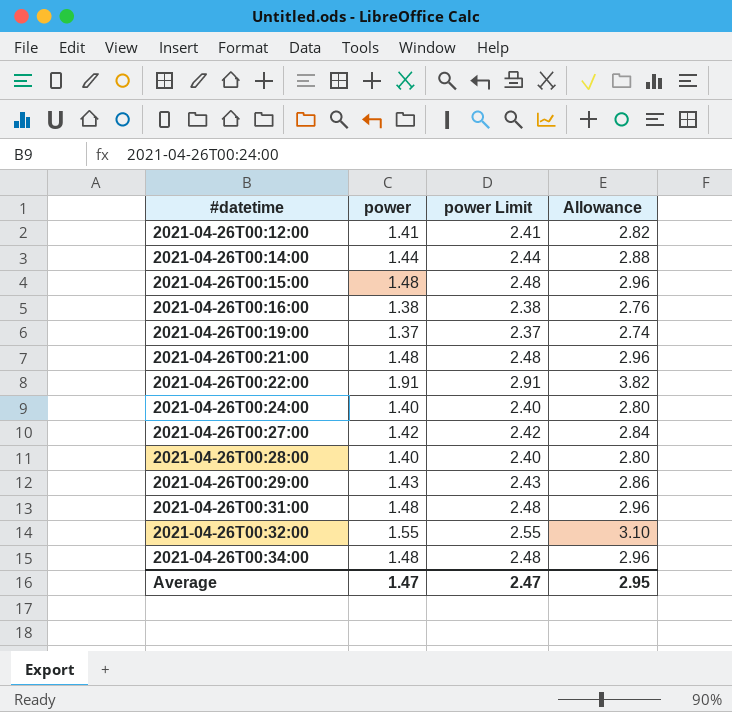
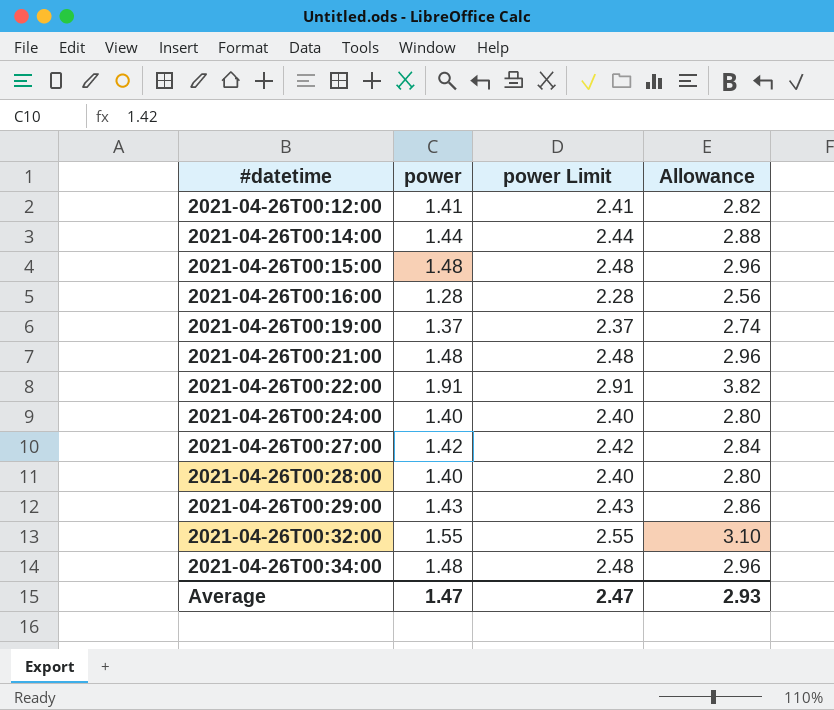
row 2021-04-26T00:31:00: 1.48 | 2.48 | 2.96 -> none
2021-04-26T00:16:00 | power: 1.38 -> 1.28
2021-04-26T00:16:00 | power Limit: 2.38 -> 2.28
2021-04-26T00:16:00 | Allowance: 2.76 -> 2.56
Average | Allowance: 2.95 -> 2.93

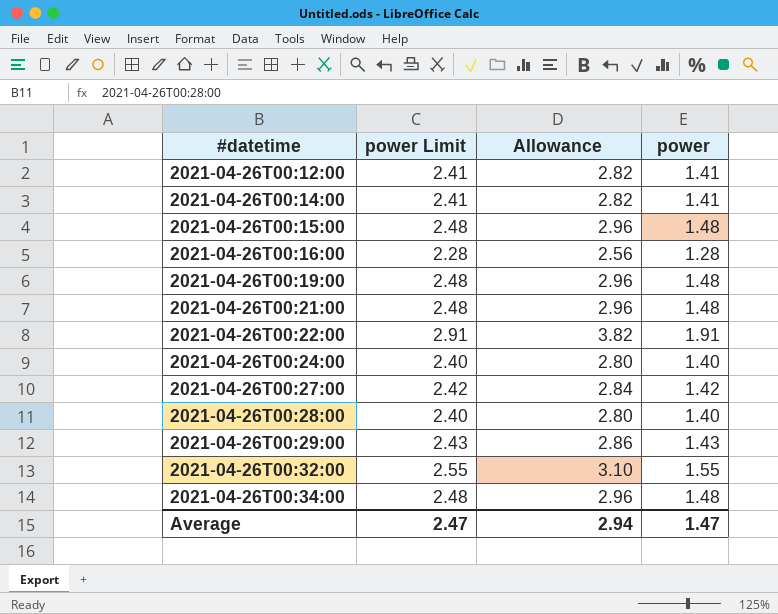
column power | position: 2 -> 4
2021-04-26T00:14:00 | power Limit: 2.44 -> 2.41
2021-04-26T00:14:00 | Allowance: 2.88 -> 2.82
2021-04-26T00:14:00 | power: 1.44 -> 1.41
2021-04-26T00:19:00 | power Limit: 2.37 -> 2.48
2021-04-26T00:19:00 | Allowance: 2.74 -> 2.96
2021-04-26T00:19:00 | power: 1.37 -> 1.48
Average | Allowance: 2.93 -> 2.94

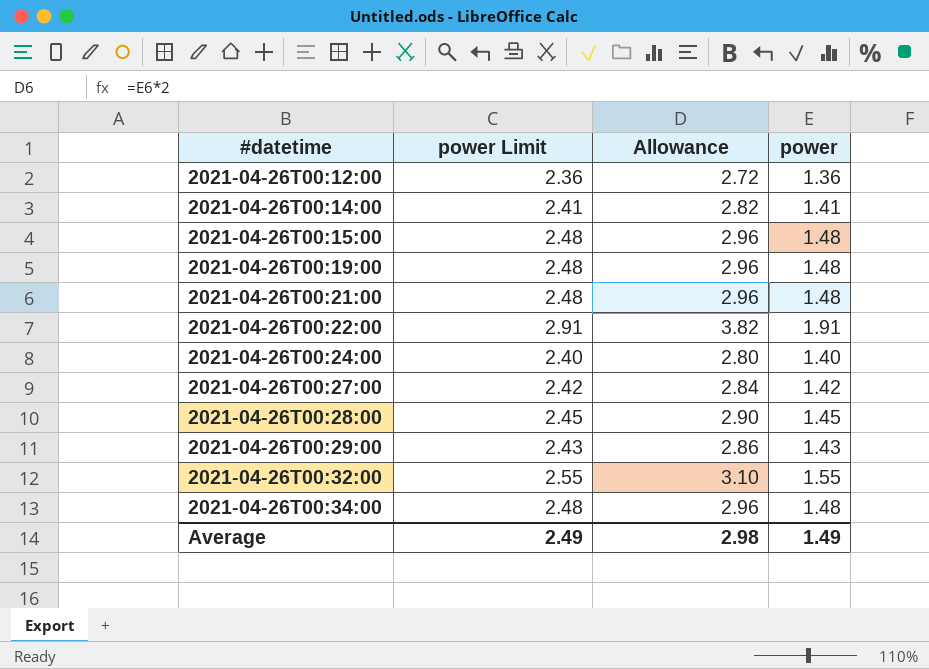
row 2021-04-26T00:16:00: 2.28 | 2.56 | 1.28 -> none
2021-04-26T00:12:00 | power Limit: 2.41 -> 2.36
2021-04-26T00:12:00 | Allowance: 2.82 -> 2.72
2021-04-26T00:12:00 | power: 1.41 -> 1.36
2021-04-26T00:28:00 | power Limit: 2.40 -> 2.45
2021-04-26T00:28:00 | Allowance: 2.80 -> 2.90
2021-04-26T00:28:00 | power: 1.40 -> 1.45
Average | power Limit: 2.47 -> 2.49
Average | Allowance: 2.94 -> 2.98
Average | power: 1.47 -> 1.49

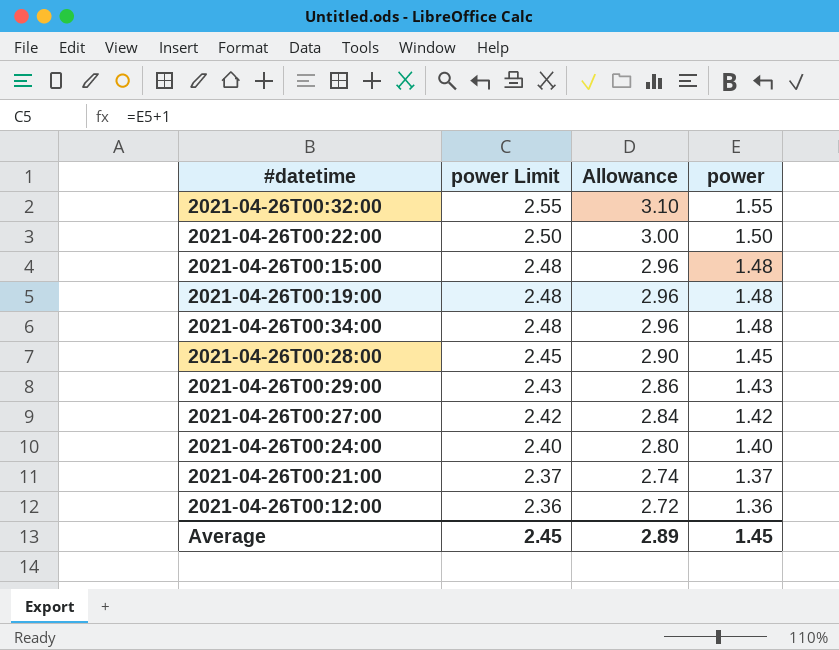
row order: #datetime ascending -> power Limit descending
row 2021-04-26T00:14:00: 2.41 | 2.82 | 1.41 -> none
2021-04-26T00:22:00 | power Limit: 2.91 -> 2.50
2021-04-26T00:22:00 | Allowance: 3.82 -> 3.00
2021-04-26T00:22:00 | power: 1.91 -> 1.50
2021-04-26T00:21:00 | power Limit: 2.48 -> 2.37
2021-04-26T00:21:00 | Allowance: 2.96 -> 2.74
2021-04-26T00:21:00 | power: 1.48 -> 1.37
Average | power Limit: 2.49 -> 2.45
Average | Allowance: 2.98 -> 2.89
Average | power: 1.49 -> 1.45

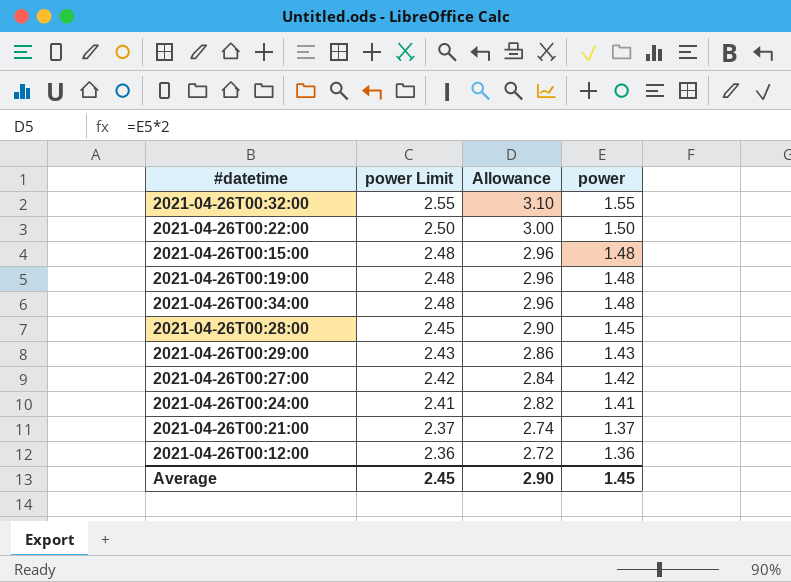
2021-04-26T00:24:00 | power Limit: 2.40 -> 2.41
2021-04-26T00:24:00 | Allowance: 2.80 -> 2.82
2021-04-26T00:24:00 | power: 1.40 -> 1.41
Average | Allowance: 2.89 -> 2.90

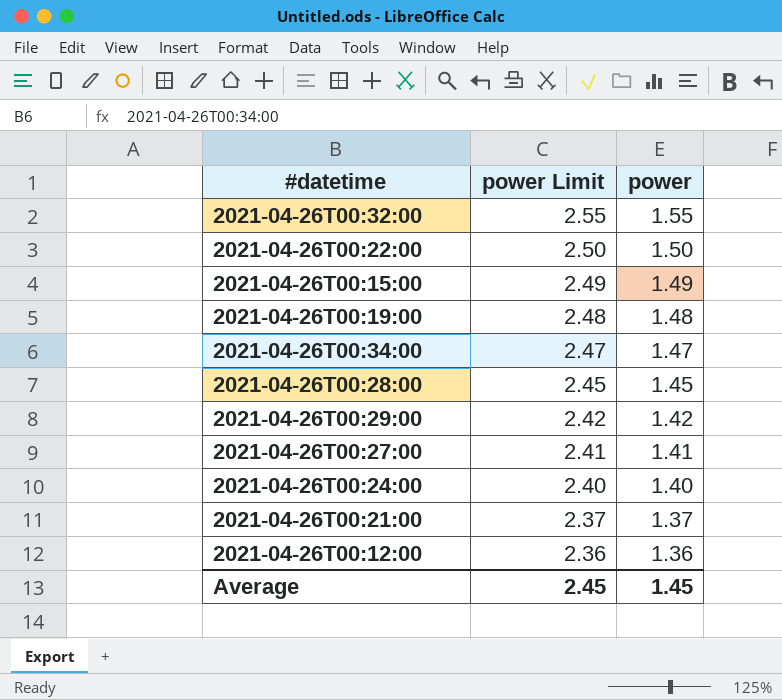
column Allowance | formula: [power] * 2 -> none
2021-04-26T00:15:00 | power Limit: 2.48 -> 2.49
2021-04-26T00:15:00 | power: 1.48 -> 1.49
2021-04-26T00:34:00 | power Limit: 2.48 -> 2.47
2021-04-26T00:34:00 | power: 1.48 -> 1.47
2021-04-26T00:29:00 | power Limit: 2.43 -> 2.42
2021-04-26T00:29:00 | power: 1.43 -> 1.42
2021-04-26T00:27:00 | power Limit: 2.42 -> 2.41
2021-04-26T00:27:00 | power: 1.42 -> 1.41
2021-04-26T00:24:00 | power Limit: 2.41 -> 2.40
2021-04-26T00:24:00 | power: 1.41 -> 1.40

